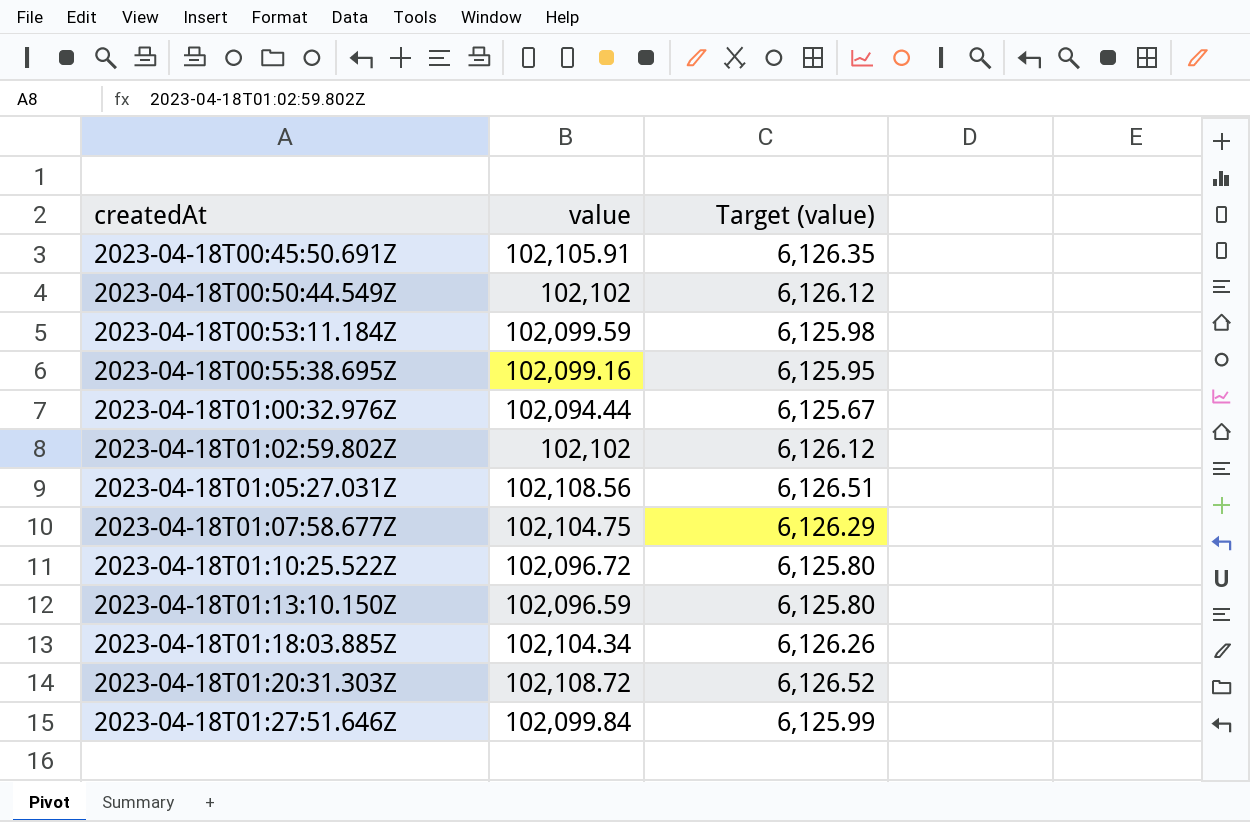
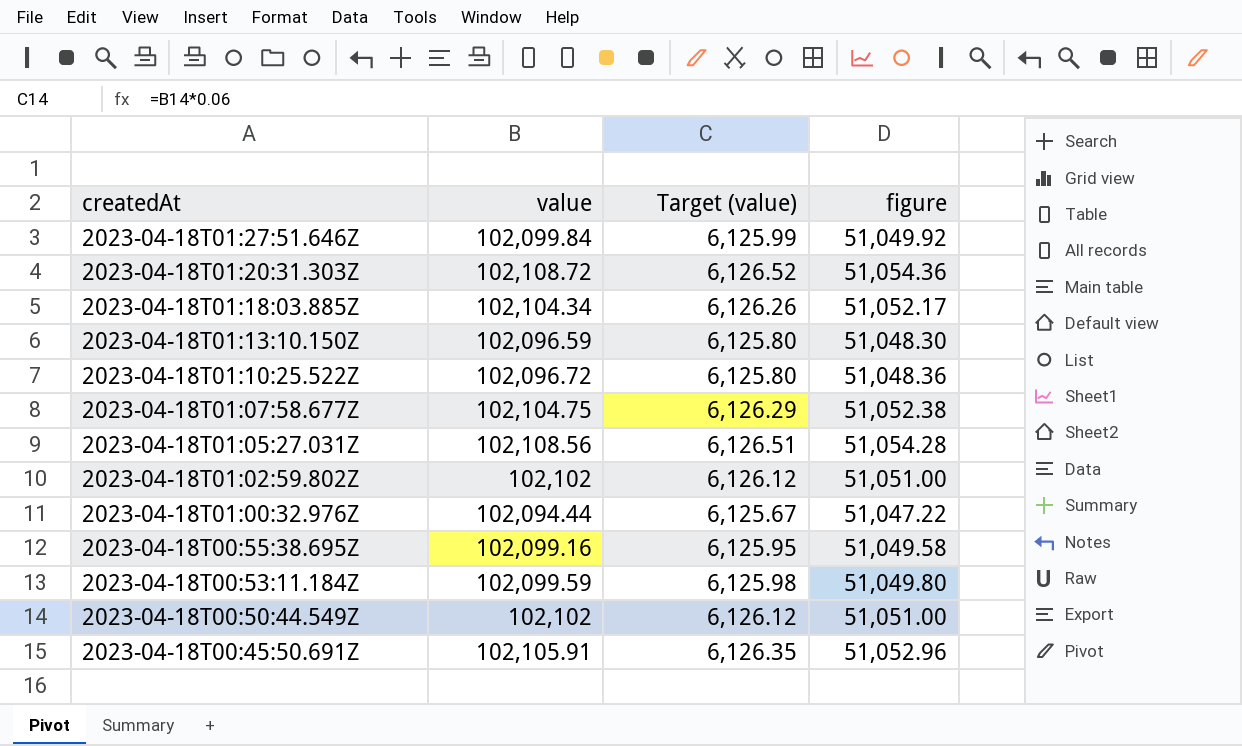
row order: createdAt ascending -> createdAt descending
column figure | formula: none -> [value] * 0.5

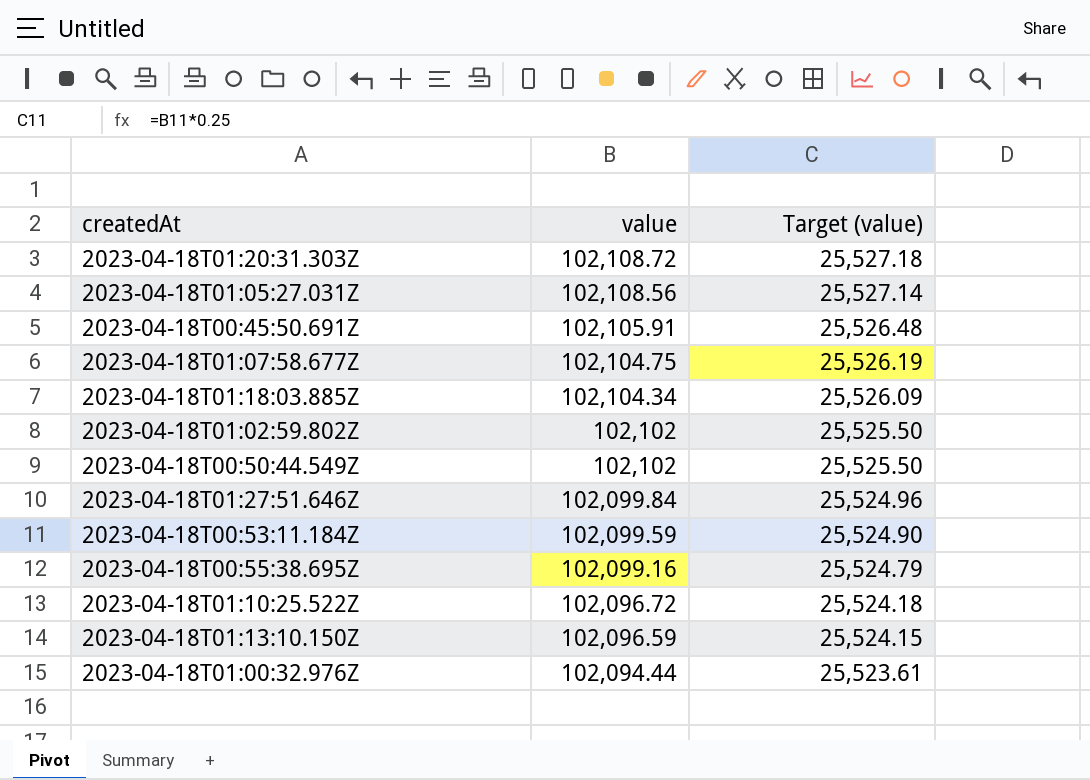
row order: createdAt descending -> value descending
column figure | formula: [value] * 0.5 -> none
column Target (value) | formula: [value] * 0.06 -> [value] * 0.25

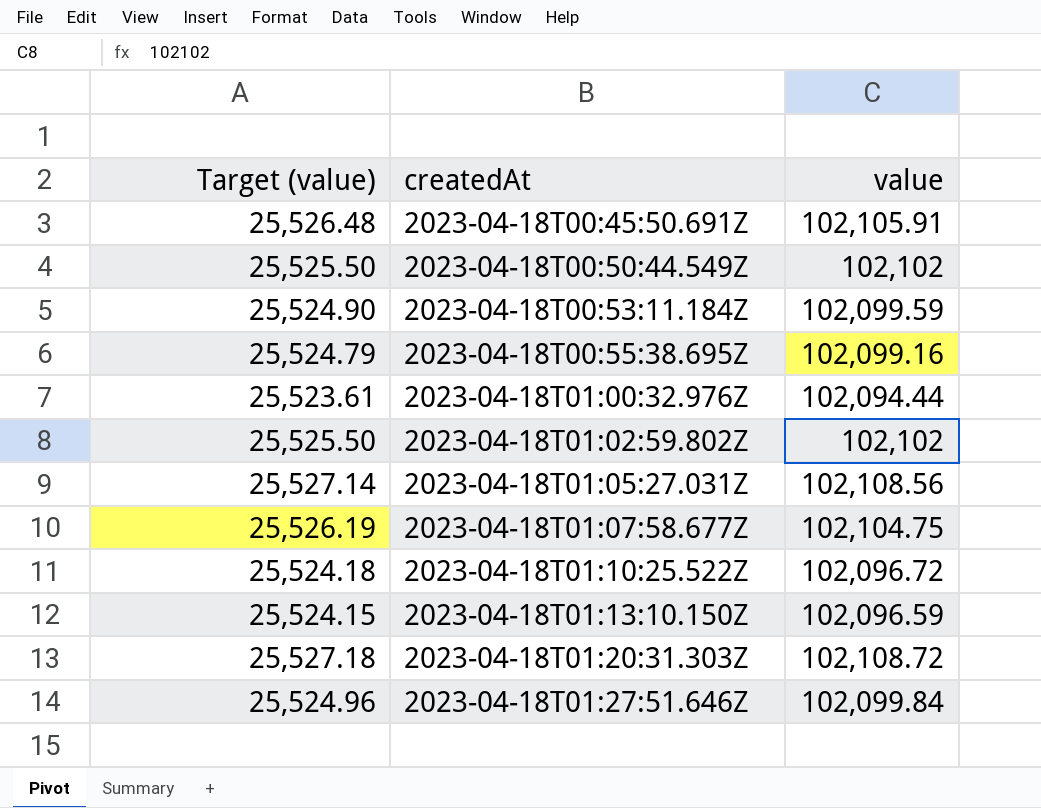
row order: value descending -> createdAt ascending
column Target (value) | position: 3 -> 1
row 2023-04-18T01:18:03.885Z: 102,104.34 | 25,526.09 -> none

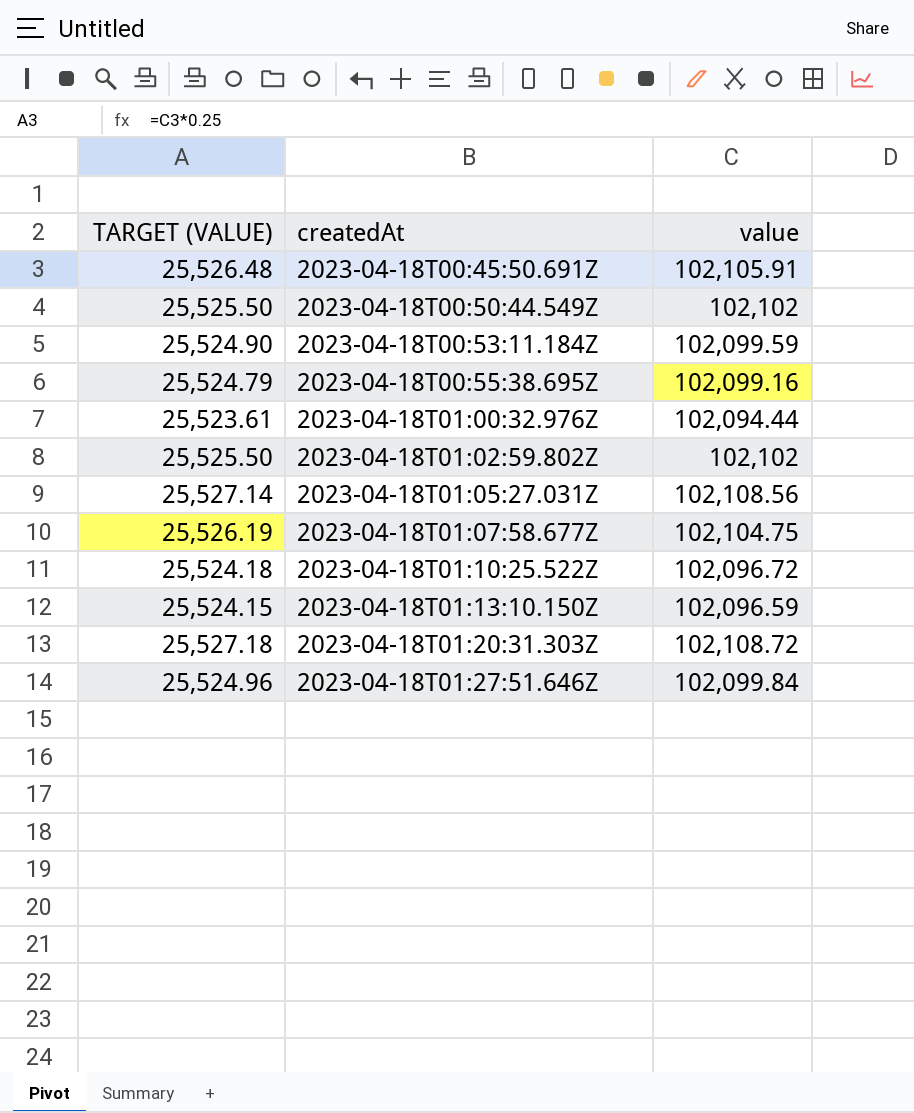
column name: Target (value) -> TARGET (VALUE)

